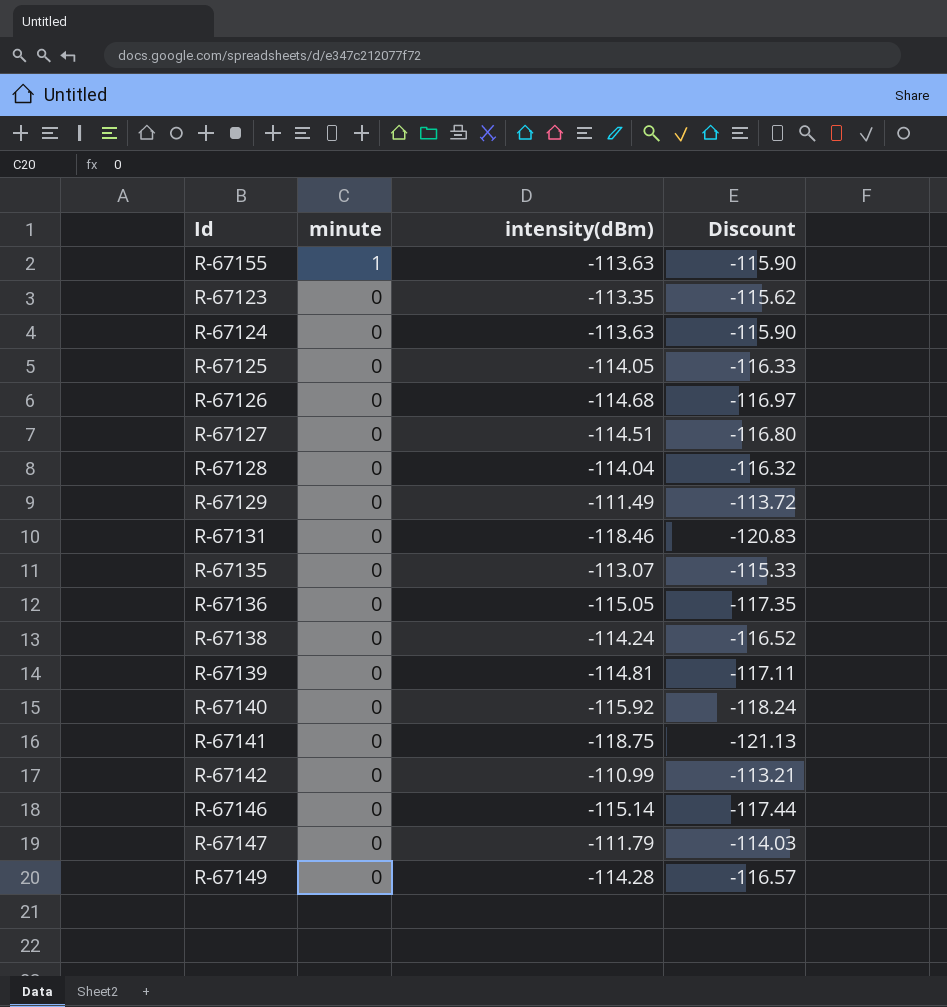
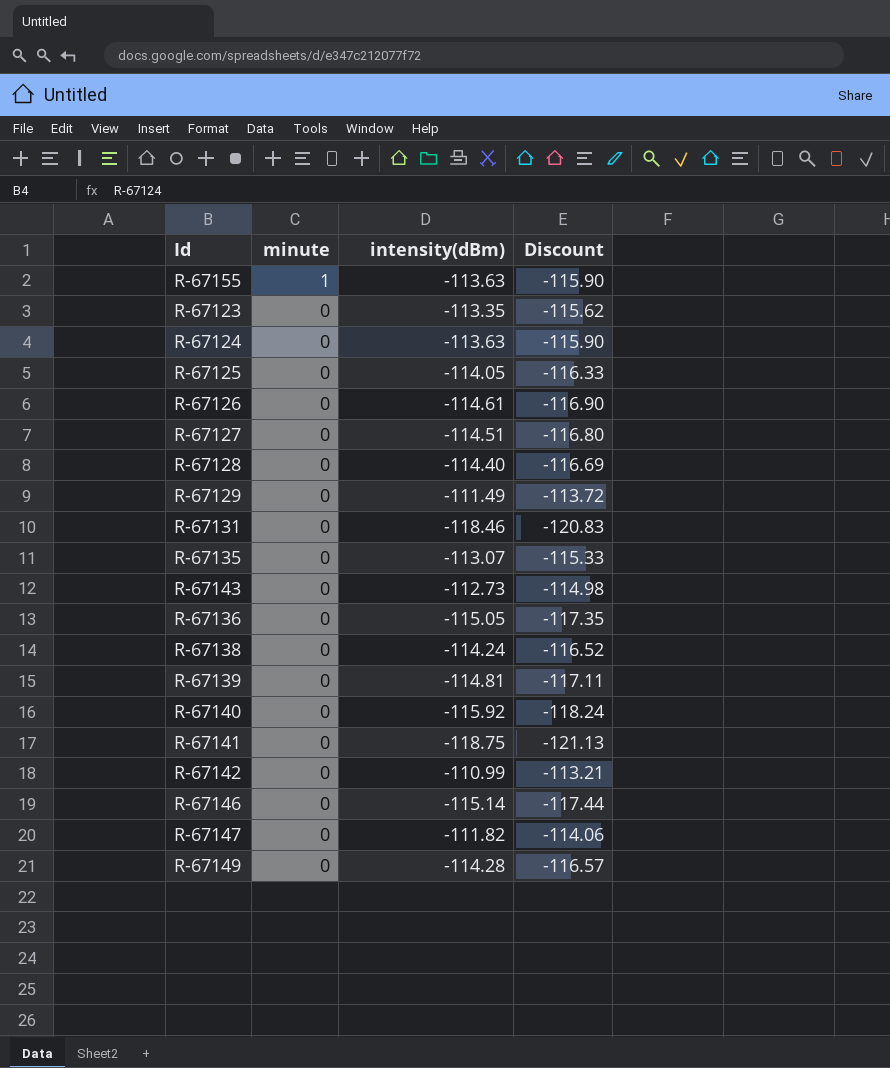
R-67126 | intensity(dBm): -114.68 -> -114.61
R-67126 | Discount: -116.97 -> -116.90
R-67128 | intensity(dBm): -114.04 -> -114.40
R-67128 | Discount: -116.32 -> -116.69
row R-67143: none -> 0 | -112.73 | -114.98
R-67147 | intensity(dBm): -111.79 -> -111.82
R-67147 | Discount: -114.03 -> -114.06

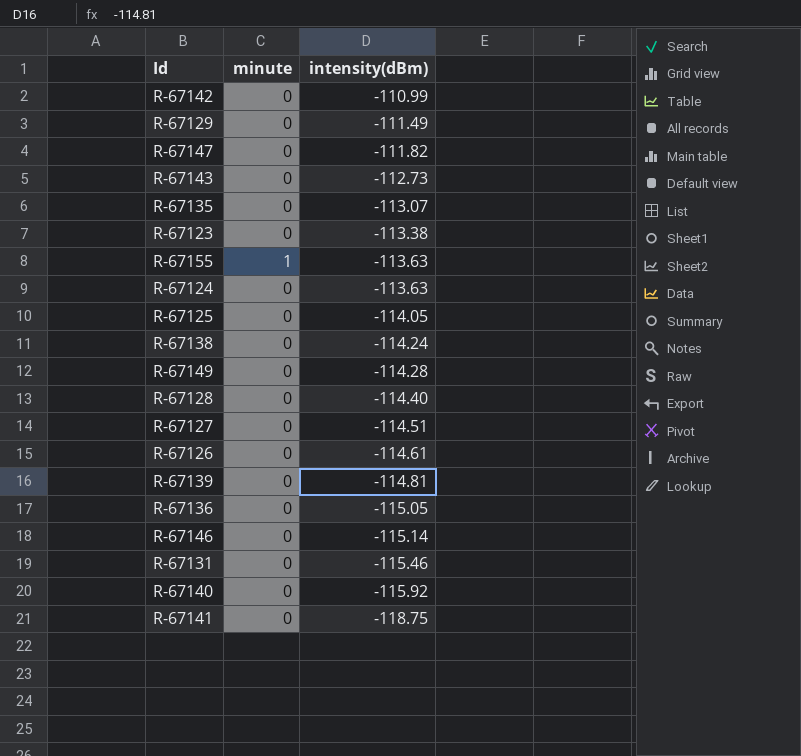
row order: minute descending -> intensity(dBm) descending
column Discount | formula: [intensity(dBm)] * 1.02 -> none
R-67123 | intensity(dBm): -113.35 -> -113.38
R-67131 | intensity(dBm): -118.46 -> -115.46

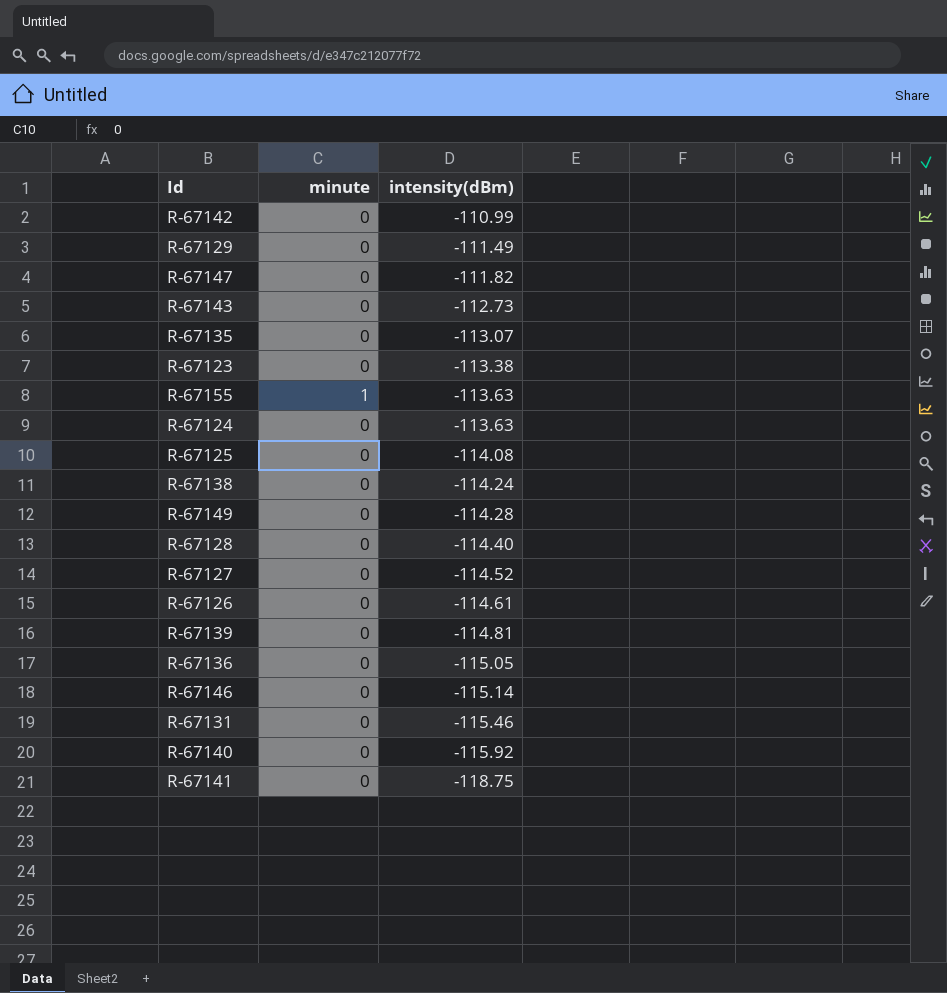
R-67125 | intensity(dBm): -114.05 -> -114.08
R-67127 | intensity(dBm): -114.51 -> -114.52

